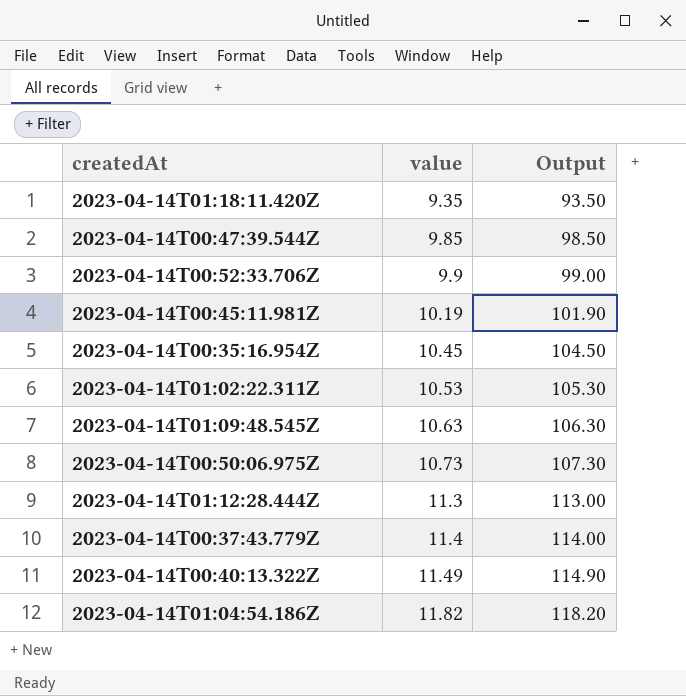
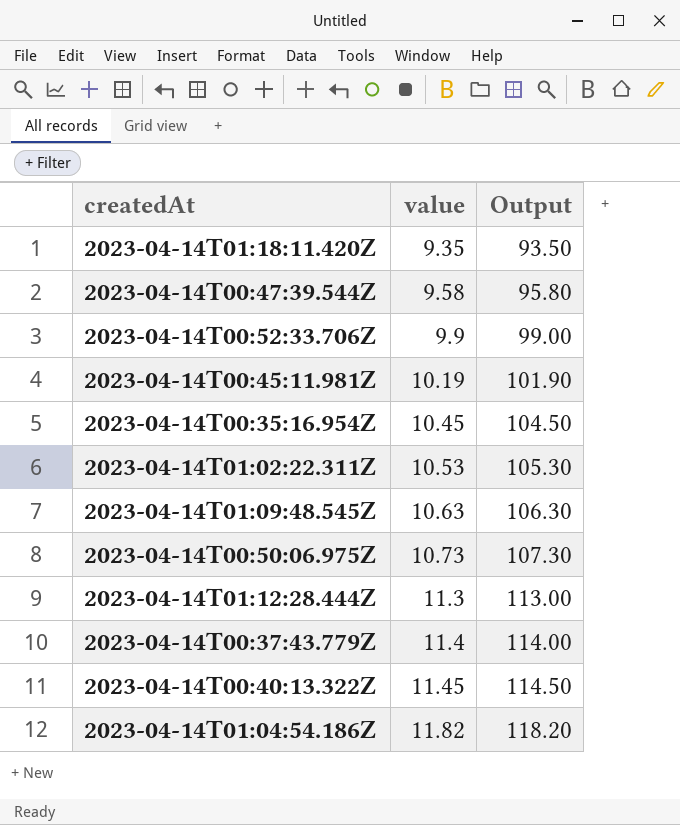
2023-04-14T00:47:39.544Z | value: 9.85 -> 9.58
2023-04-14T00:47:39.544Z | Output: 98.50 -> 95.80
2023-04-14T00:40:13.322Z | value: 11.49 -> 11.45
2023-04-14T00:40:13.322Z | Output: 114.90 -> 114.50

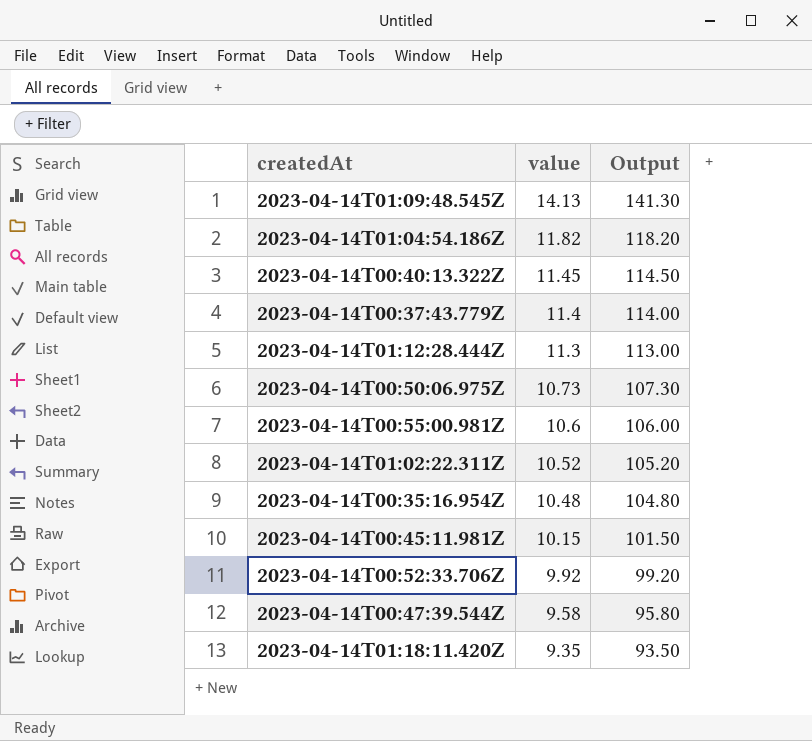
row order: value ascending -> value descending
2023-04-14T01:09:48.545Z | value: 10.63 -> 14.13
2023-04-14T01:09:48.545Z | Output: 106.30 -> 141.30
row 2023-04-14T00:55:00.981Z: none -> 10.6 | 106.00
2023-04-14T01:02:22.311Z | value: 10.53 -> 10.52
2023-04-14T01:02:22.311Z | Output: 105.30 -> 105.20
2023-04-14T00:35:16.954Z | value: 10.45 -> 10.48
2023-04-14T00:35:16.954Z | Output: 104.50 -> 104.80
2023-04-14T00:45:11.981Z | value: 10.19 -> 10.15
2023-04-14T00:45:11.981Z | Output: 101.90 -> 101.50
2023-04-14T00:52:33.706Z | value: 9.9 -> 9.92
2023-04-14T00:52:33.706Z | Output: 99.00 -> 99.20

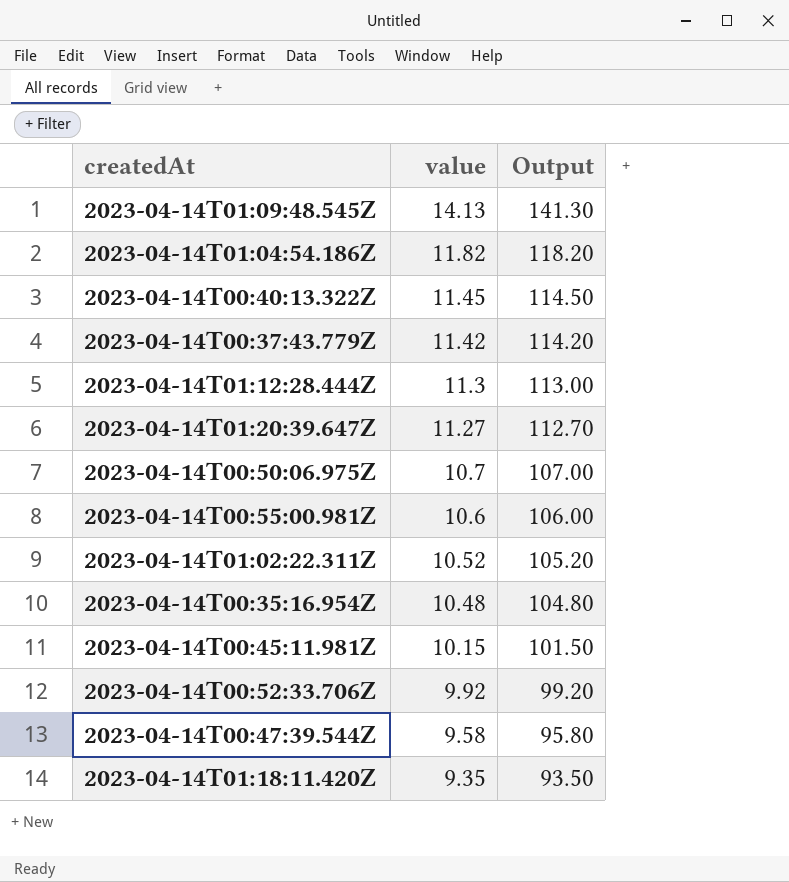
2023-04-14T00:37:43.779Z | value: 11.4 -> 11.42
2023-04-14T00:37:43.779Z | Output: 114.00 -> 114.20
row 2023-04-14T01:20:39.647Z: none -> 11.27 | 112.70
2023-04-14T00:50:06.975Z | value: 10.73 -> 10.7
2023-04-14T00:50:06.975Z | Output: 107.30 -> 107.00

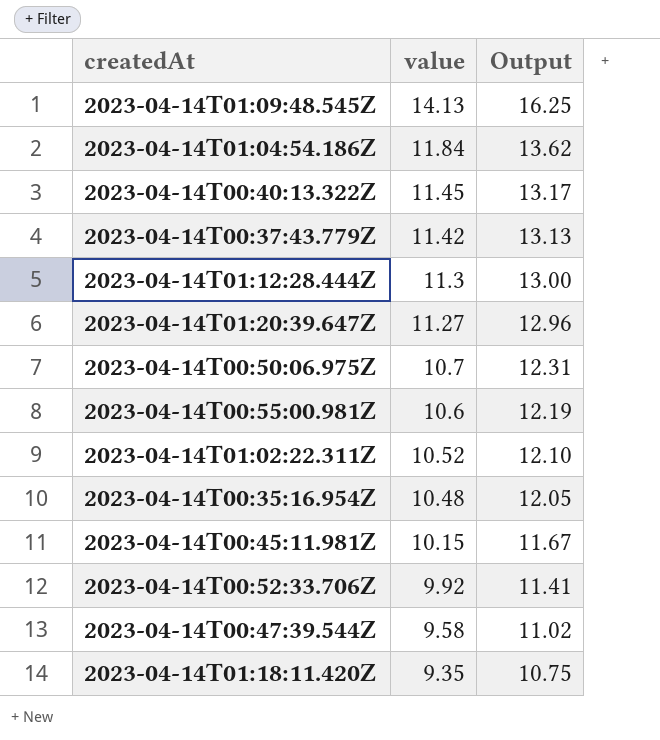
column Output | formula: [value] * 10 -> [value] * 1.15
2023-04-14T01:04:54.186Z | value: 11.82 -> 11.84

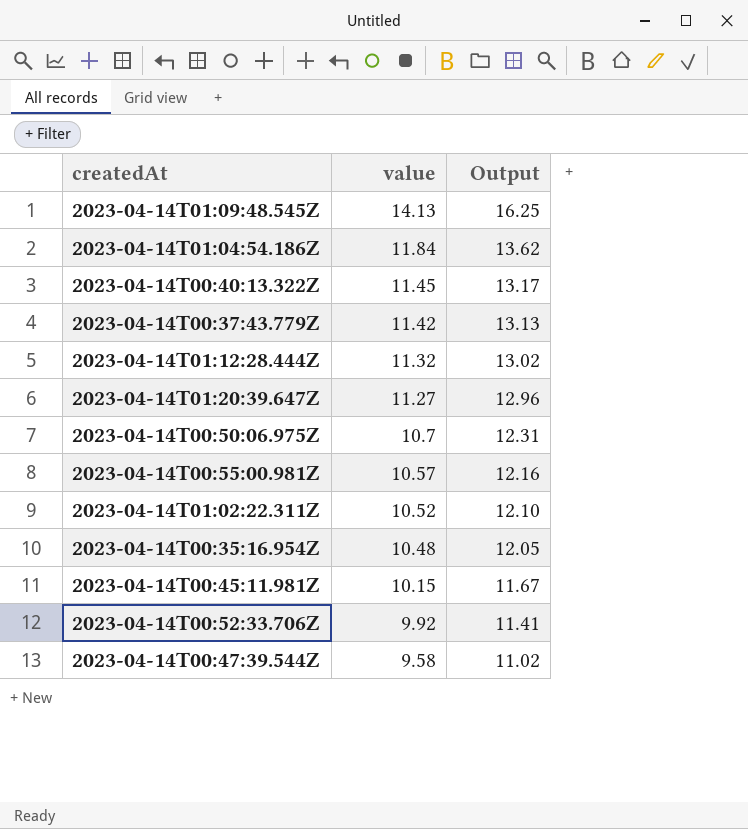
row 2023-04-14T01:18:11.420Z: 9.35 | 10.75 -> none
2023-04-14T01:12:28.444Z | value: 11.3 -> 11.32
2023-04-14T01:12:28.444Z | Output: 13.00 -> 13.02
2023-04-14T00:55:00.981Z | value: 10.6 -> 10.57
2023-04-14T00:55:00.981Z | Output: 12.19 -> 12.16

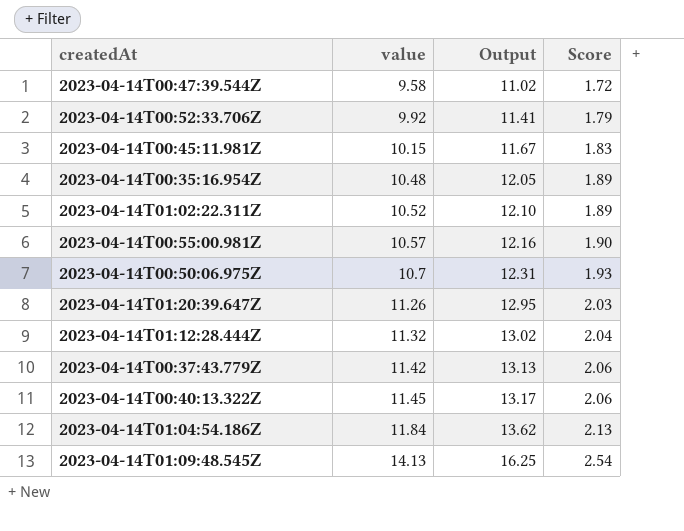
row order: value descending -> value ascending
column Score | formula: none -> [value] * 0.18
2023-04-14T01:20:39.647Z | value: 11.27 -> 11.26
2023-04-14T01:20:39.647Z | Output: 12.96 -> 12.95

